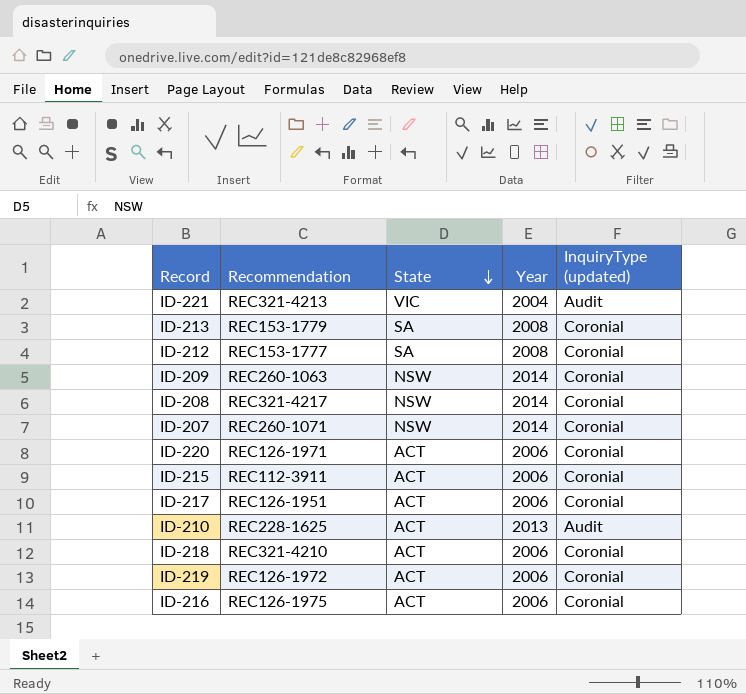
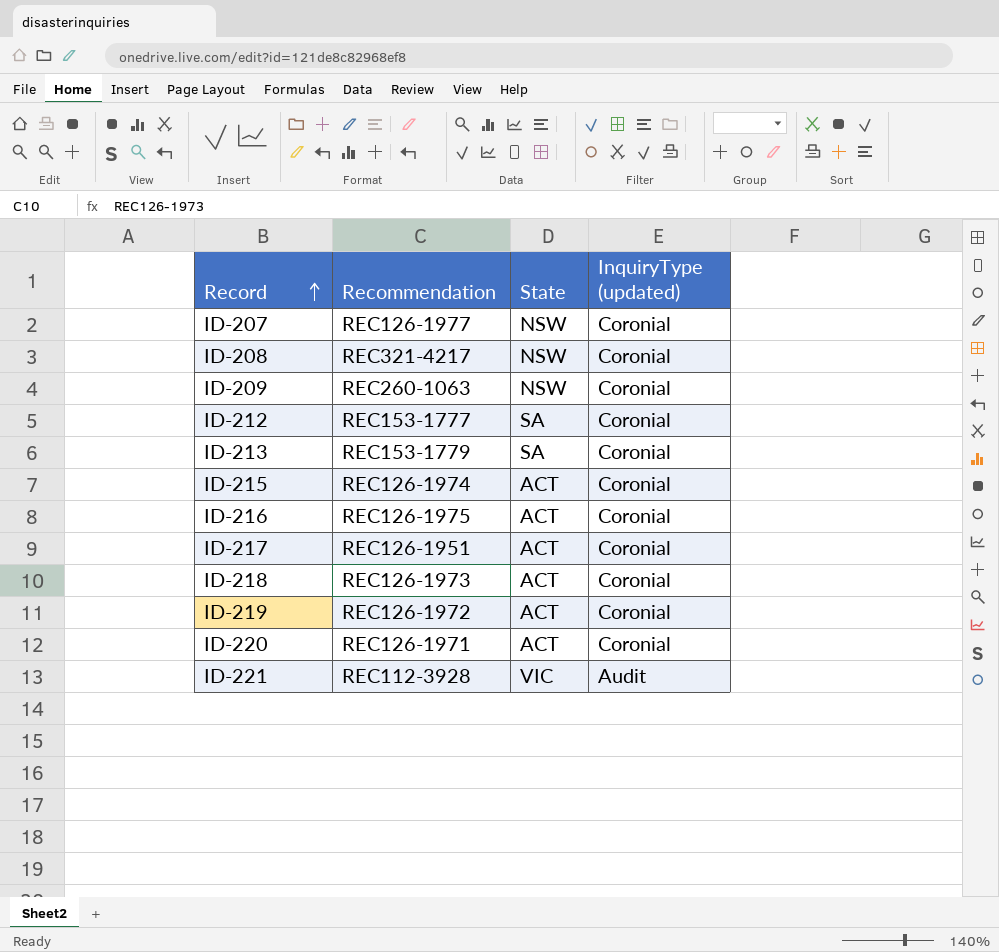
row order: State descending -> Record ascending
column Year | position: 4 -> none
row ID-210: REC228-1625 | ACT | 2013 | Audit -> none
ID-207 | Recommendation: REC260-1071 -> REC126-1977
ID-215 | Recommendation: REC112-3911 -> REC126-1974
ID-218 | Recommendation: REC321-4210 -> REC126-1973
ID-221 | Recommendation: REC321-4213 -> REC112-3928

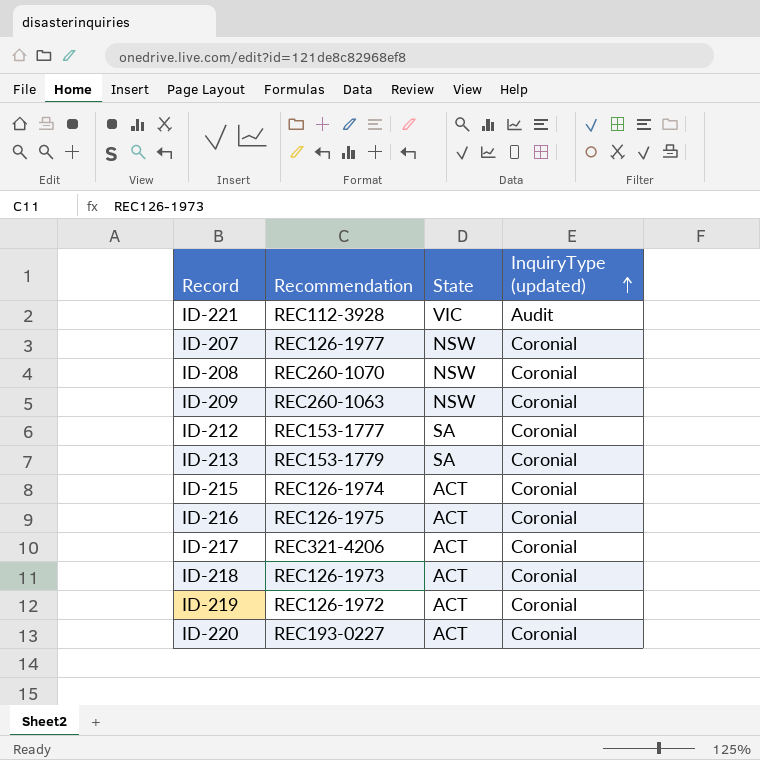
row order: Record ascending -> InquiryType (updated) ascending
ID-208 | Recommendation: REC321-4217 -> REC260-1070
ID-217 | Recommendation: REC126-1951 -> REC321-4206
ID-220 | Recommendation: REC126-1971 -> REC193-0227

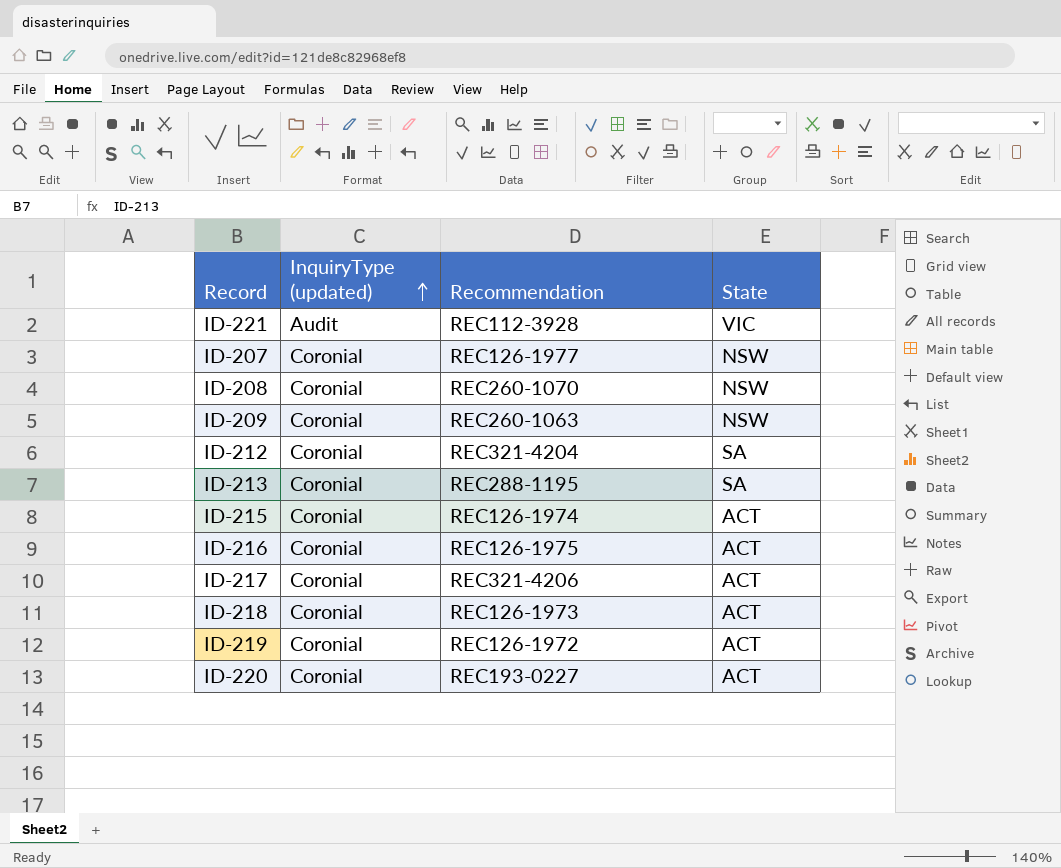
column InquiryType (updated) | position: 4 -> 2
ID-212 | Recommendation: REC153-1777 -> REC321-4204
ID-213 | Recommendation: REC153-1779 -> REC288-1195

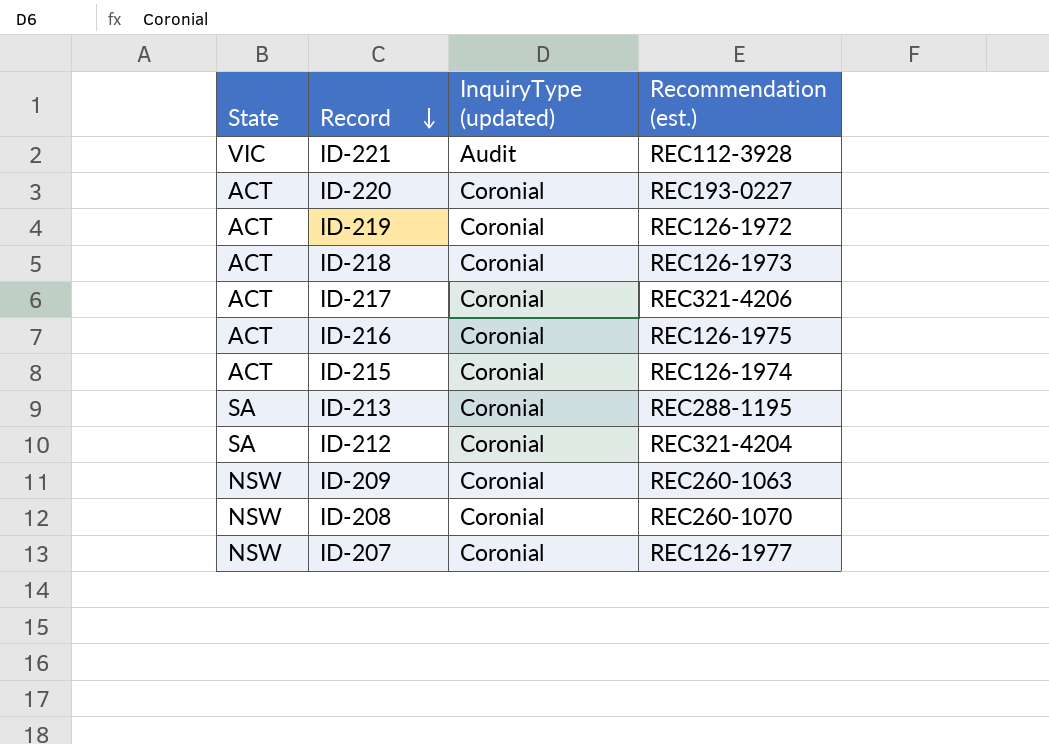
row order: InquiryType (updated) ascending -> Record descending
column State | position: 4 -> 1
column name: Recommendation -> Recommendation (est.)

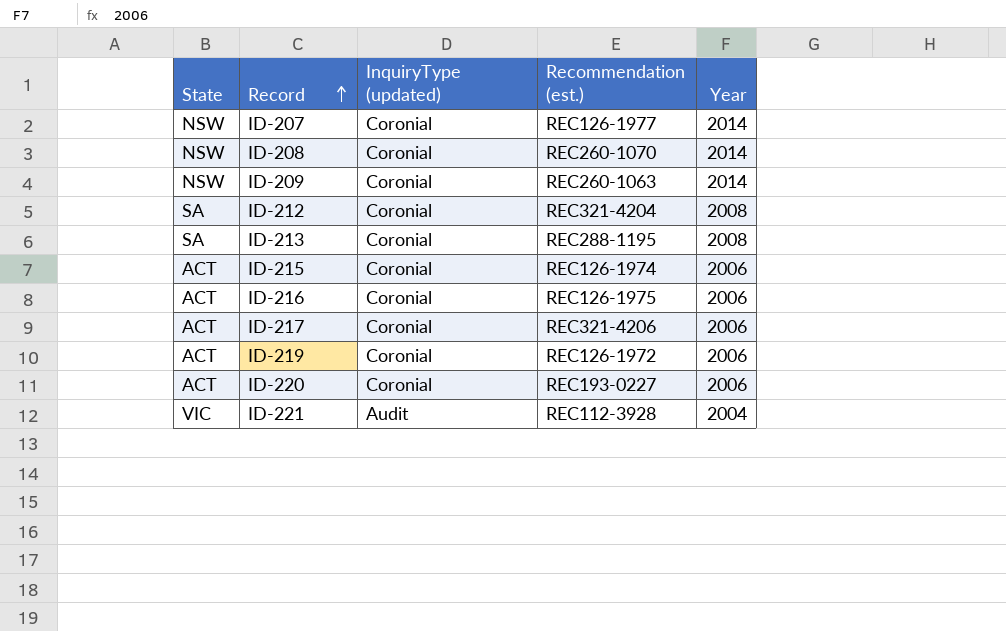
row order: Record descending -> Record ascending
column Year | position: none -> 5
row ID-218: ACT | Coronial | REC126-1973 -> none

